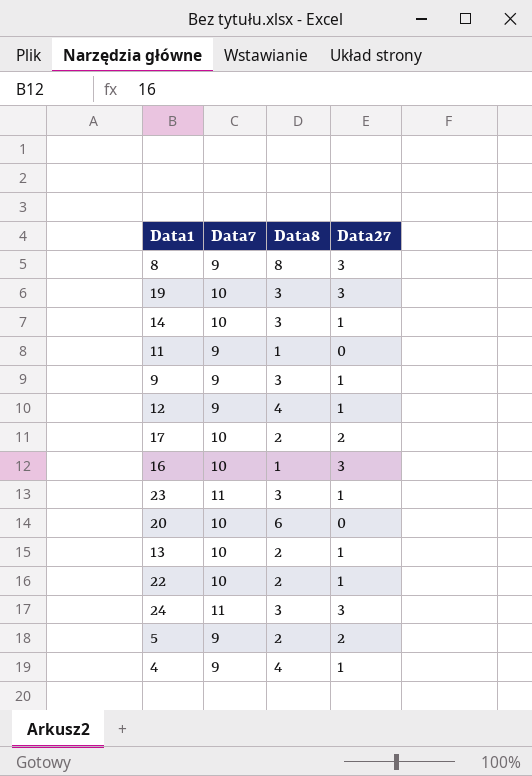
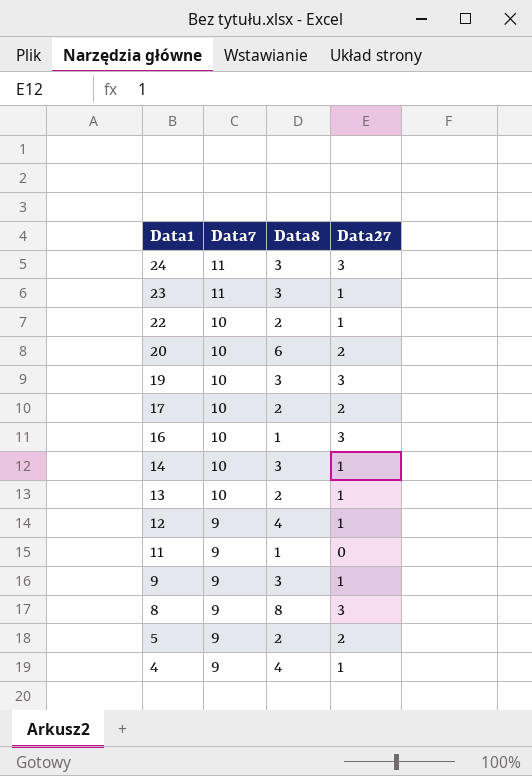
row order: none -> Data1 descending
20 | Data27: 0 -> 2

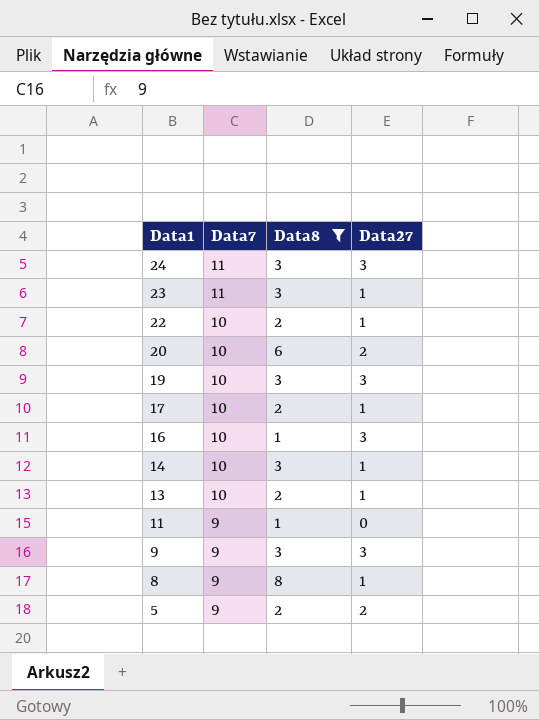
filter: none -> Data8 != 4
17 | Data27: 2 -> 1
9 | Data27: 1 -> 3
8 | Data27: 3 -> 1

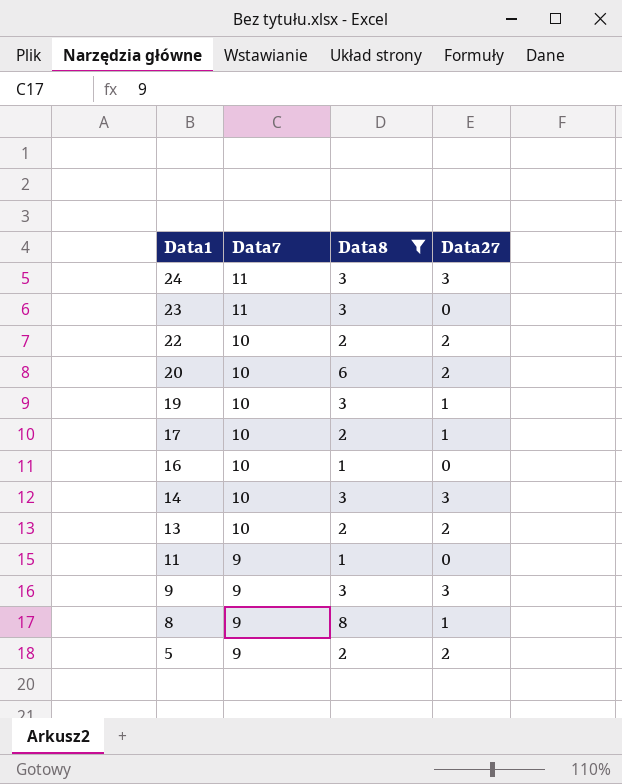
23 | Data27: 1 -> 0
22 | Data27: 1 -> 2
19 | Data27: 3 -> 1
16 | Data27: 3 -> 0
14 | Data27: 1 -> 3
13 | Data27: 1 -> 2

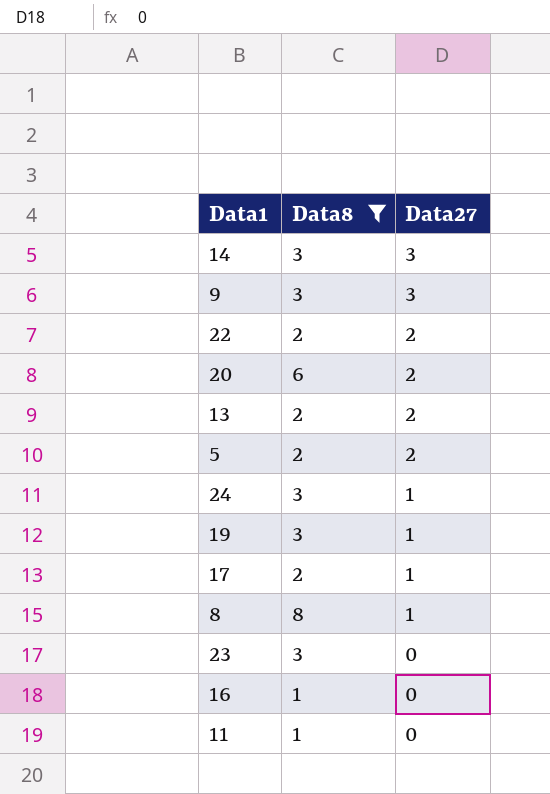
row order: Data1 descending -> Data27 descending
column Data7 | position: 2 -> none
24 | Data27: 3 -> 1

